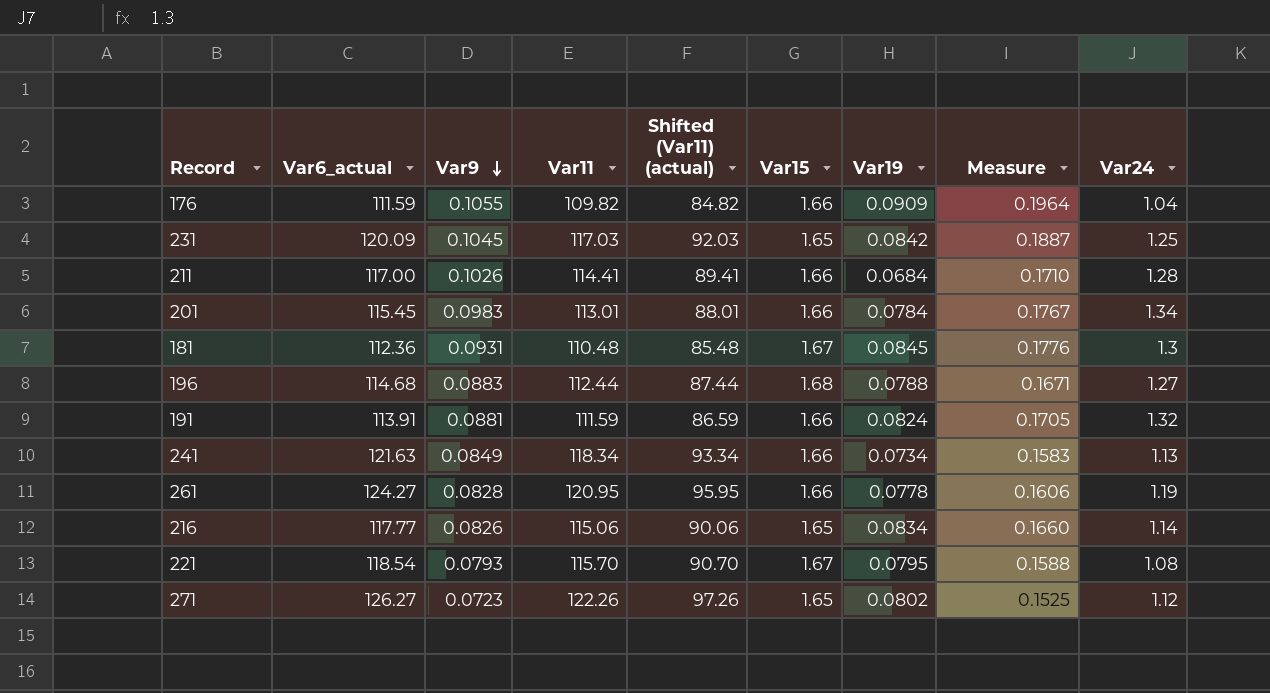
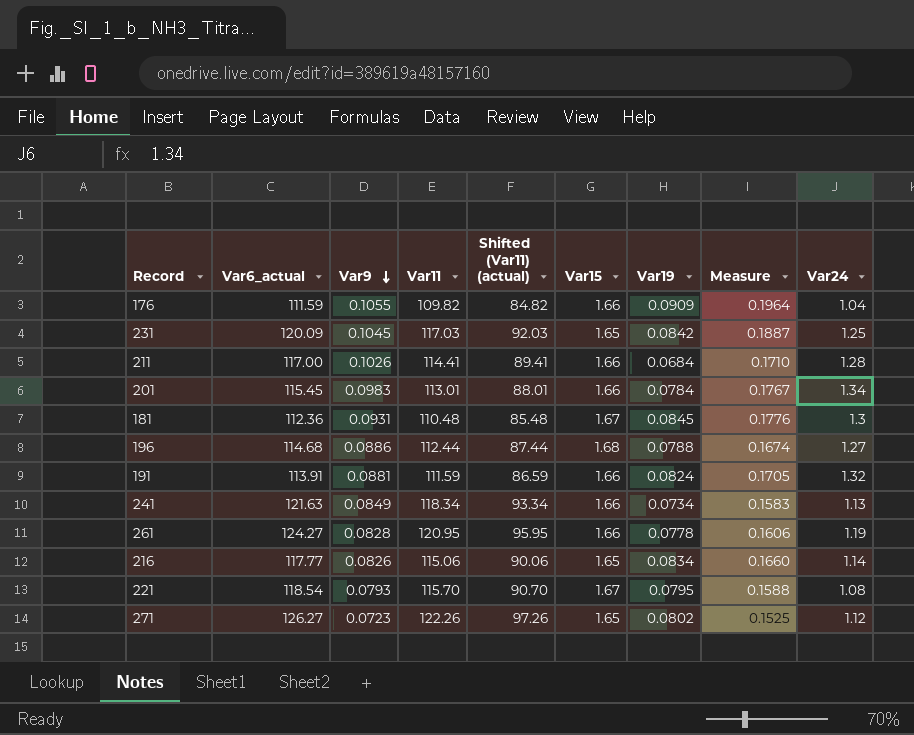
196 | Var9: 0.0883 -> 0.0886
196 | Measure: 0.1671 -> 0.1674

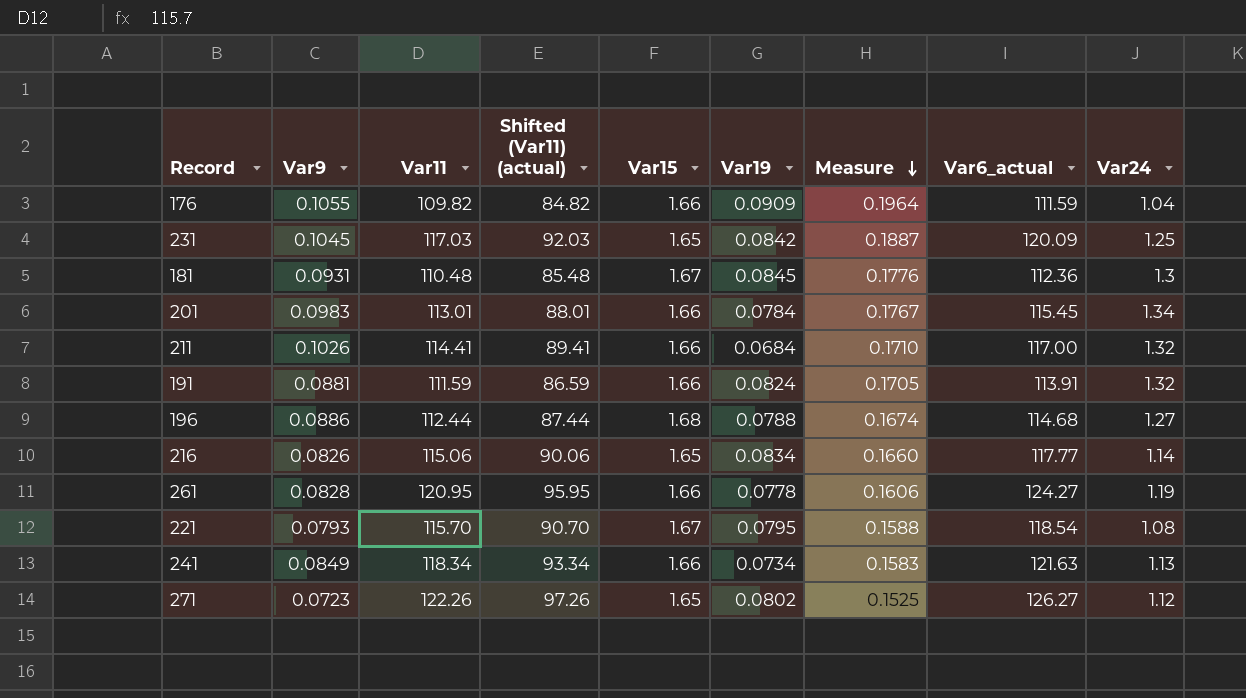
row order: Var9 descending -> Measure descending
column Var6_actual | position: 2 -> 8
211 | Var24: 1.28 -> 1.32

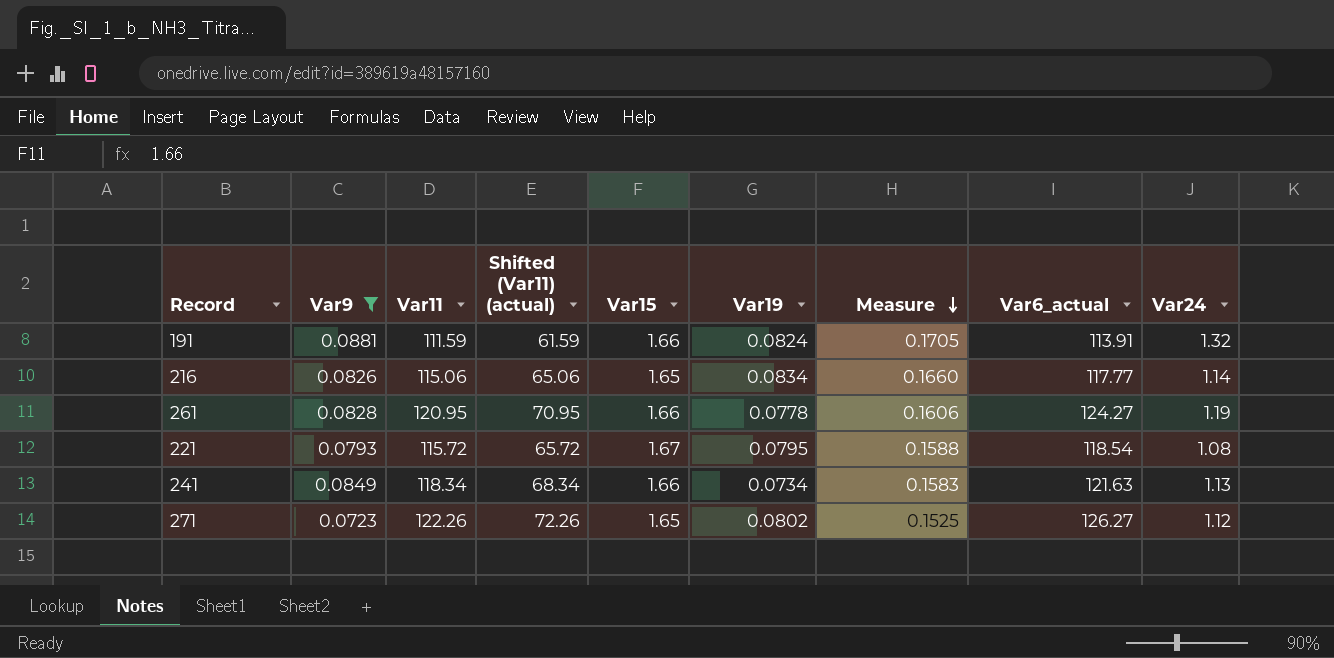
filter: none -> Var9 <= 0.0881
column Shifted (Var11) (actual) | formula: [Var11] - 25 -> [Var11] - 50
221 | Var11: 115.70 -> 115.72

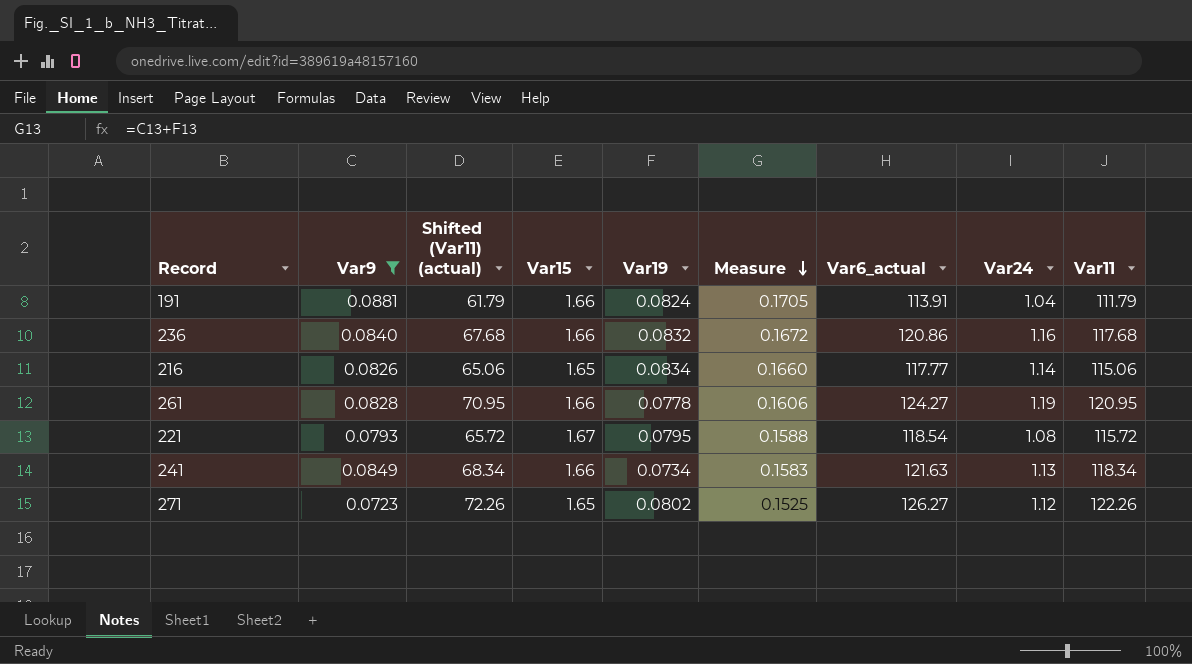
column Var11 | position: 3 -> 9
191 | Shifted (Var11) (actual): 61.59 -> 61.79
191 | Var24: 1.32 -> 1.04
191 | Var11: 111.59 -> 111.79
row 236: none -> 0.0840 | 67.68 | 1.66 | 0.0832 | 0.1672 | 120.86 | 1.16 | 117.68

